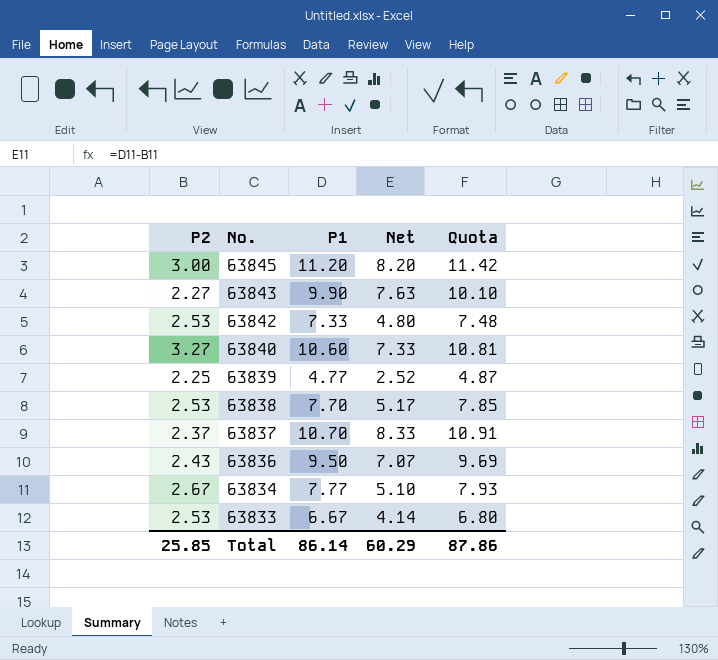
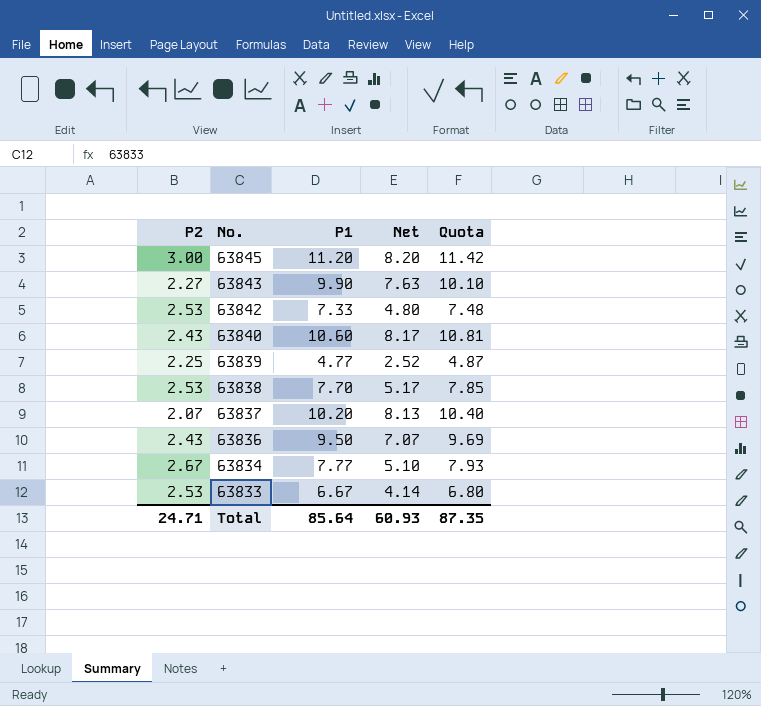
63840 | P2: 3.27 -> 2.43
63840 | Net: 7.33 -> 8.17
63837 | P2: 2.37 -> 2.07
63837 | P1: 10.70 -> 10.20
63837 | Net: 8.33 -> 8.13
63837 | Quota: 10.91 -> 10.40
Total | P2: 25.85 -> 24.71
Total | P1: 86.14 -> 85.64
Total | Net: 60.29 -> 60.93
Total | Quota: 87.86 -> 87.35

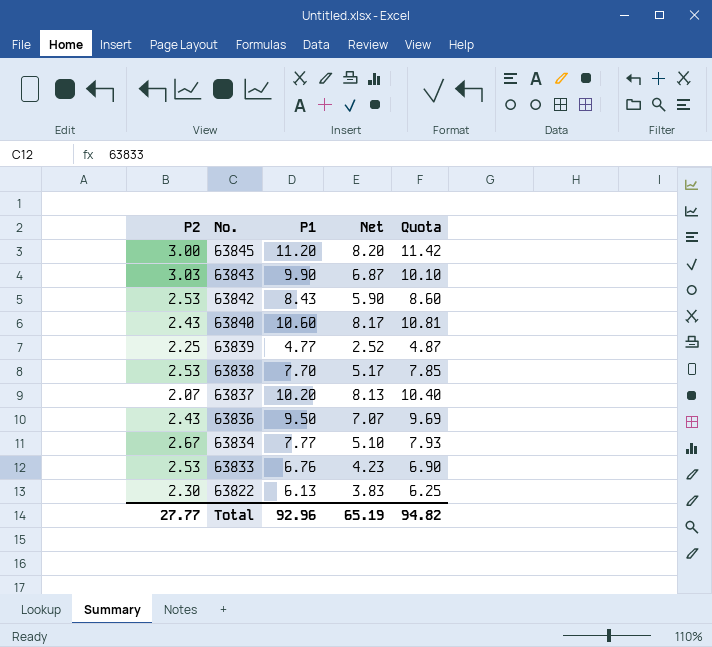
63843 | P2: 2.27 -> 3.03
63843 | Net: 7.63 -> 6.87
63842 | P1: 7.33 -> 8.43
63842 | Net: 4.80 -> 5.90
63842 | Quota: 7.48 -> 8.60
63833 | P1: 6.67 -> 6.76
63833 | Net: 4.14 -> 4.23
63833 | Quota: 6.80 -> 6.90
row 63822: none -> 2.30 | 6.13 | 3.83 | 6.25
Total | P2: 24.71 -> 27.77
Total | P1: 85.64 -> 92.96
Total | Net: 60.93 -> 65.19
Total | Quota: 87.35 -> 94.82

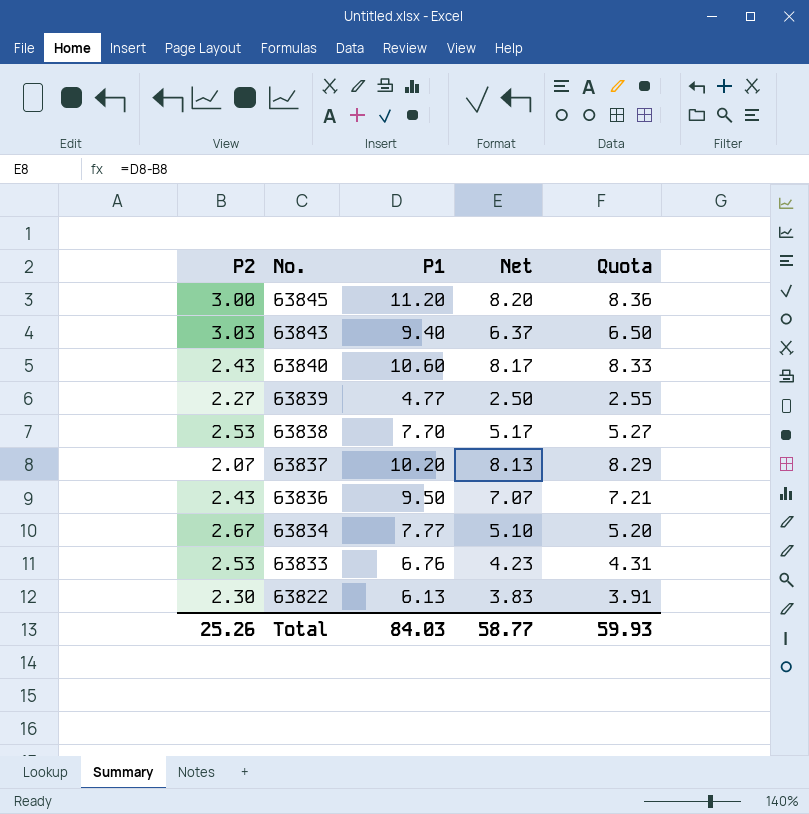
column Quota | formula: [P1] * 1.02 -> [Net] * 1.02
row 63842: 2.53 | 8.43 | 5.90 | 8.60 -> none
63843 | P1: 9.90 -> 9.40
63843 | Net: 6.87 -> 6.37
63839 | P2: 2.25 -> 2.27
63839 | Net: 2.52 -> 2.50
Total | P2: 27.77 -> 25.26
Total | P1: 92.96 -> 84.03
Total | Net: 65.19 -> 58.77
Total | Quota: 94.82 -> 59.93

